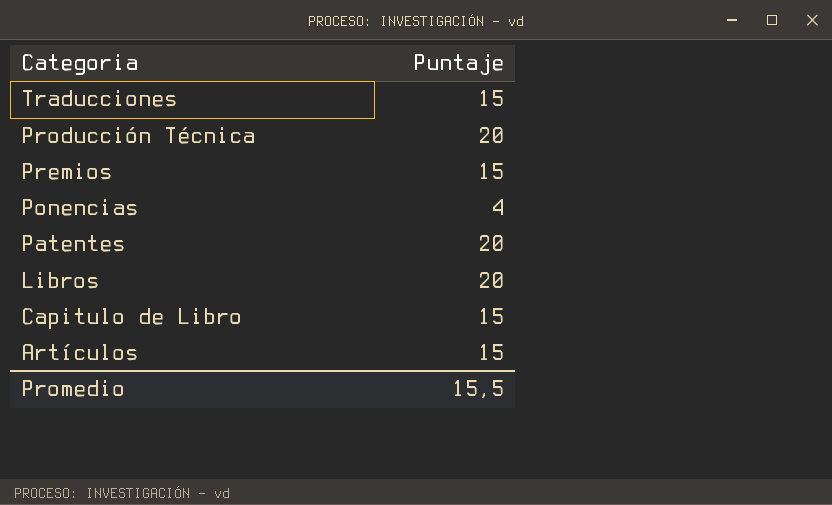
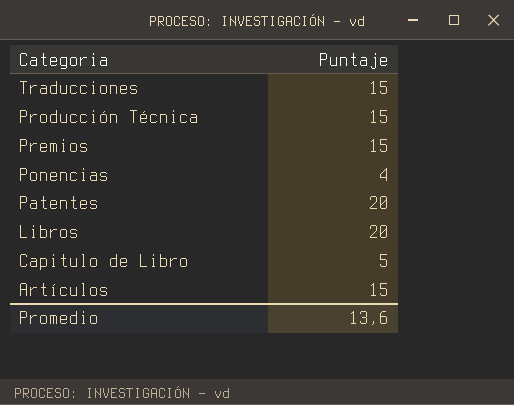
Producción Técnica | Puntaje: 20 -> 15
Capitulo de Libro | Puntaje: 15 -> 5
Promedio | Puntaje: 15,5 -> 13,6

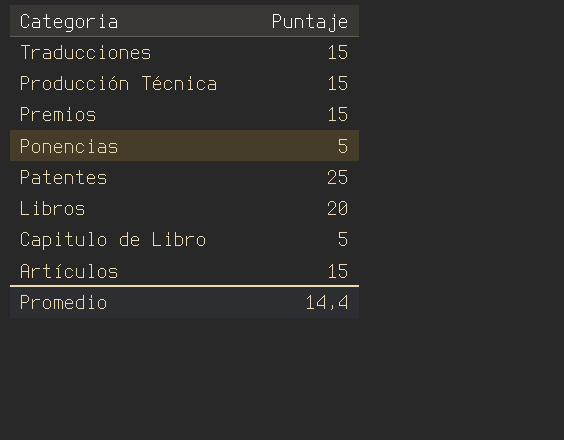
Ponencias | Puntaje: 4 -> 5
Patentes | Puntaje: 20 -> 25
Promedio | Puntaje: 13,6 -> 14,4

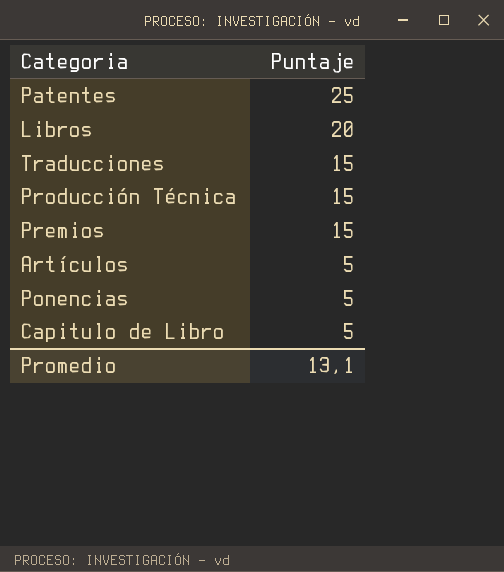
row order: Categoria descending -> Puntaje descending
Artículos | Puntaje: 15 -> 5
Promedio | Puntaje: 14,4 -> 13,1

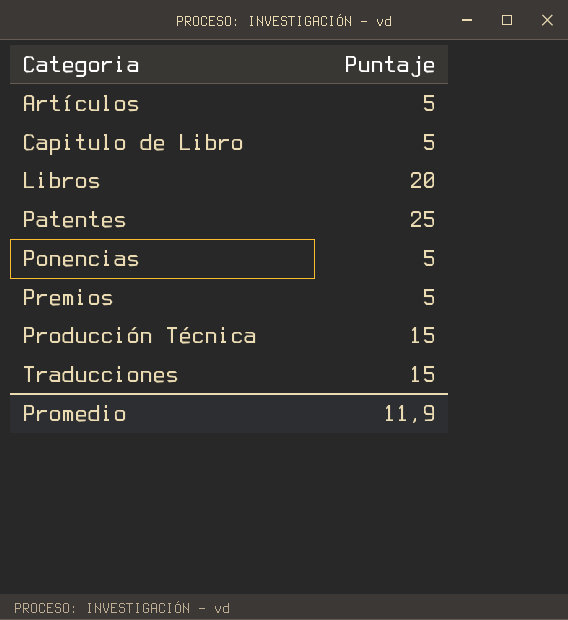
row order: Puntaje descending -> Categoria ascending
Premios | Puntaje: 15 -> 5
Promedio | Puntaje: 13,1 -> 11,9

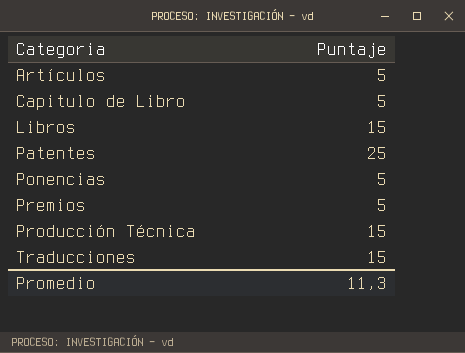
Libros | Puntaje: 20 -> 15
Promedio | Puntaje: 11,9 -> 11,3

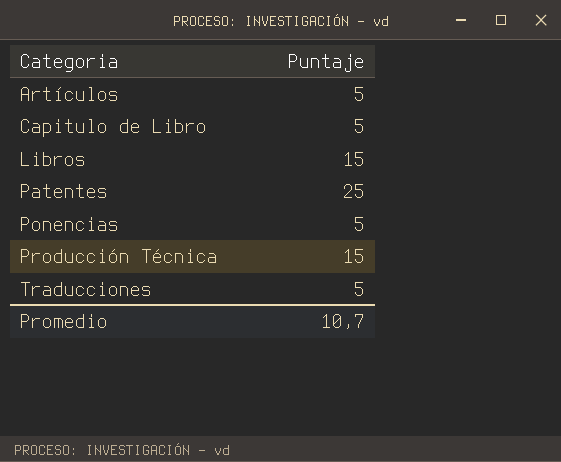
row Premios: 5 -> none
Traducciones | Puntaje: 15 -> 5
Promedio | Puntaje: 11,3 -> 10,7

